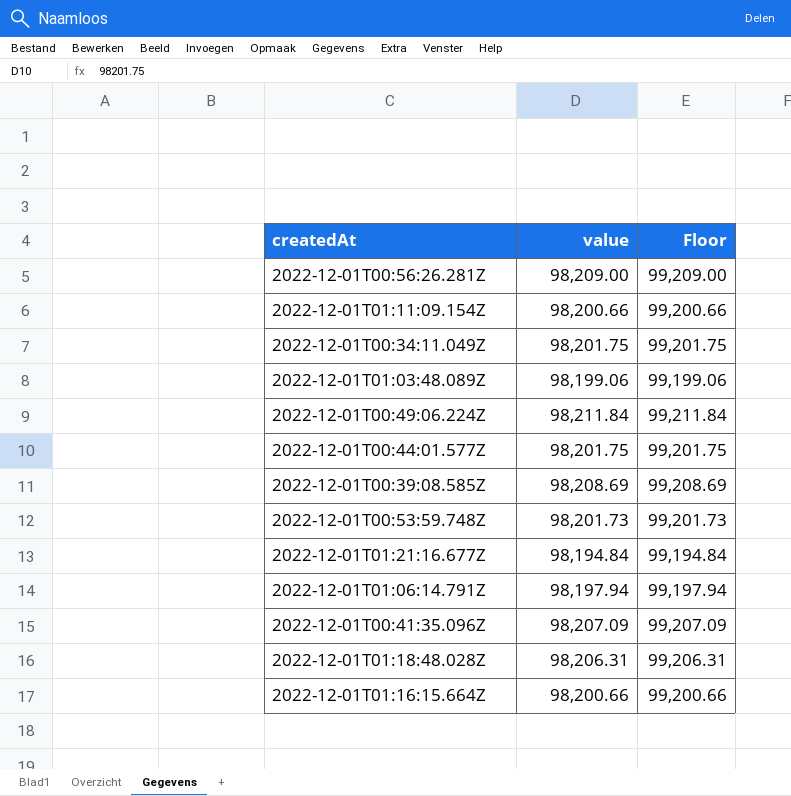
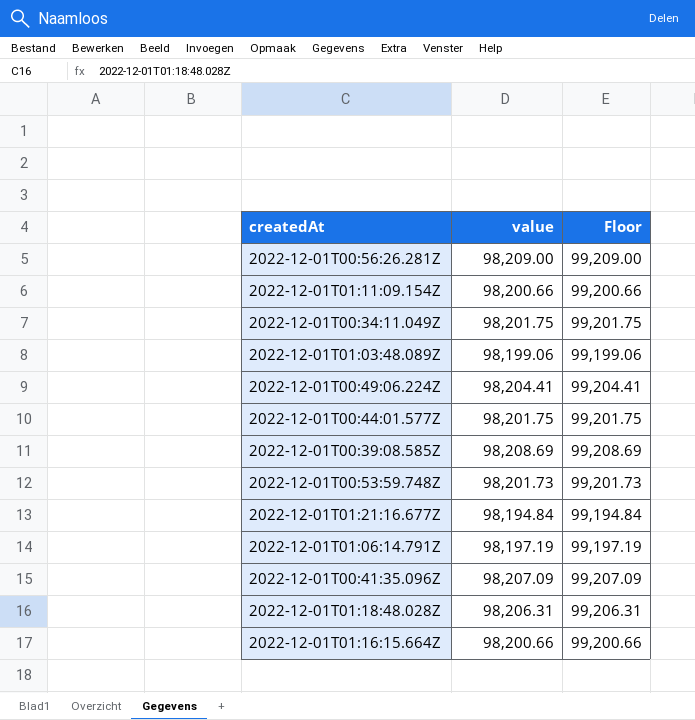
2022-12-01T00:49:06.224Z | value: 98,211.84 -> 98,204.41
2022-12-01T00:49:06.224Z | Floor: 99,211.84 -> 99,204.41
2022-12-01T01:06:14.791Z | value: 98,197.94 -> 98,197.19
2022-12-01T01:06:14.791Z | Floor: 99,197.94 -> 99,197.19

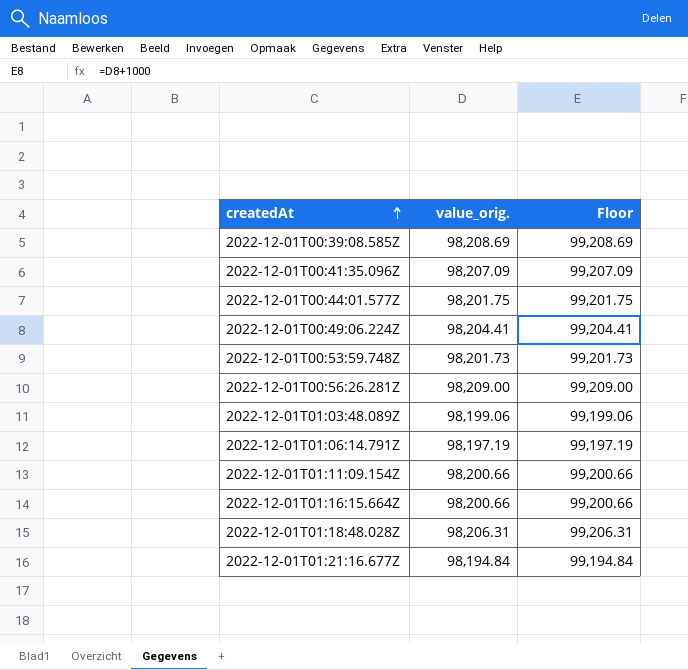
row order: none -> createdAt ascending
column name: value -> value_orig.
row 2022-12-01T00:34:11.049Z: 98,201.75 | 99,201.75 -> none

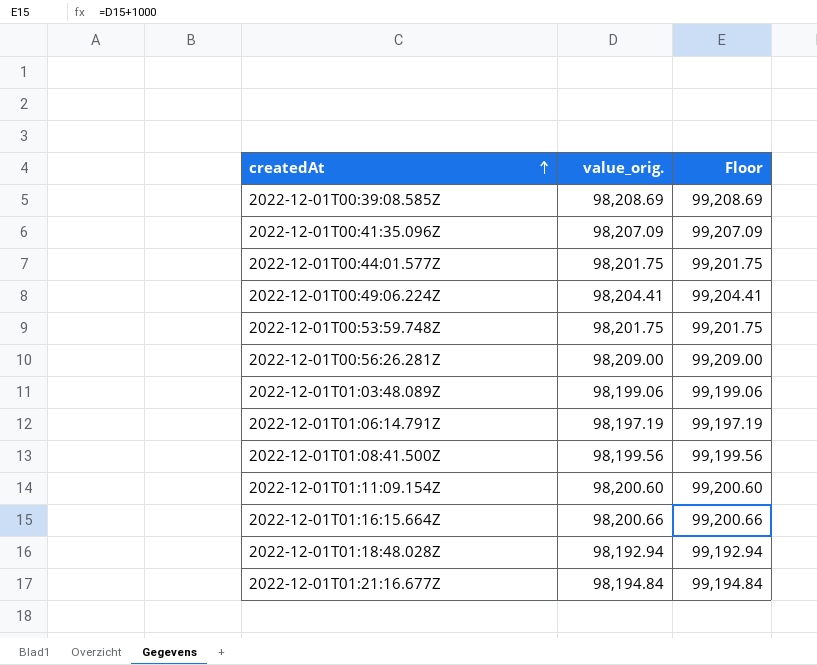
2022-12-01T00:53:59.748Z | value_orig.: 98,201.73 -> 98,201.75
2022-12-01T00:53:59.748Z | Floor: 99,201.73 -> 99,201.75
row 2022-12-01T01:08:41.500Z: none -> 98,199.56 | 99,199.56
2022-12-01T01:11:09.154Z | value_orig.: 98,200.66 -> 98,200.60
2022-12-01T01:11:09.154Z | Floor: 99,200.66 -> 99,200.60
2022-12-01T01:18:48.028Z | value_orig.: 98,206.31 -> 98,192.94
2022-12-01T01:18:48.028Z | Floor: 99,206.31 -> 99,192.94

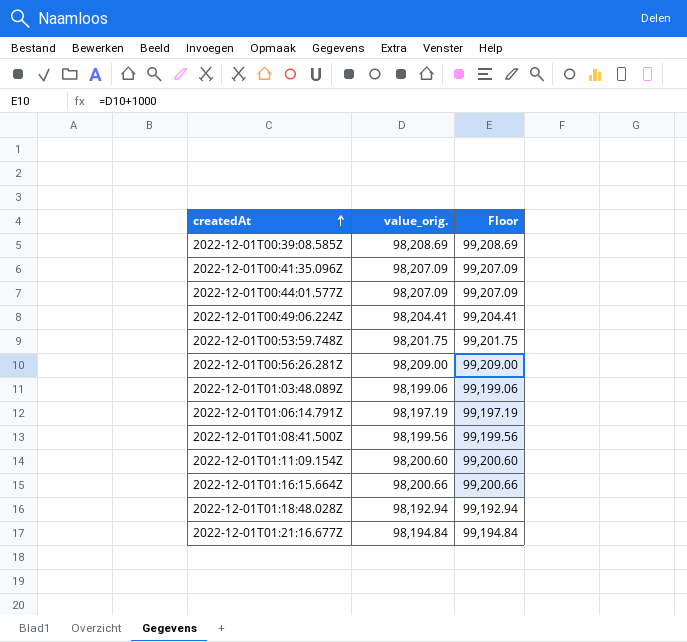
2022-12-01T00:44:01.577Z | value_orig.: 98,201.75 -> 98,207.09
2022-12-01T00:44:01.577Z | Floor: 99,201.75 -> 99,207.09

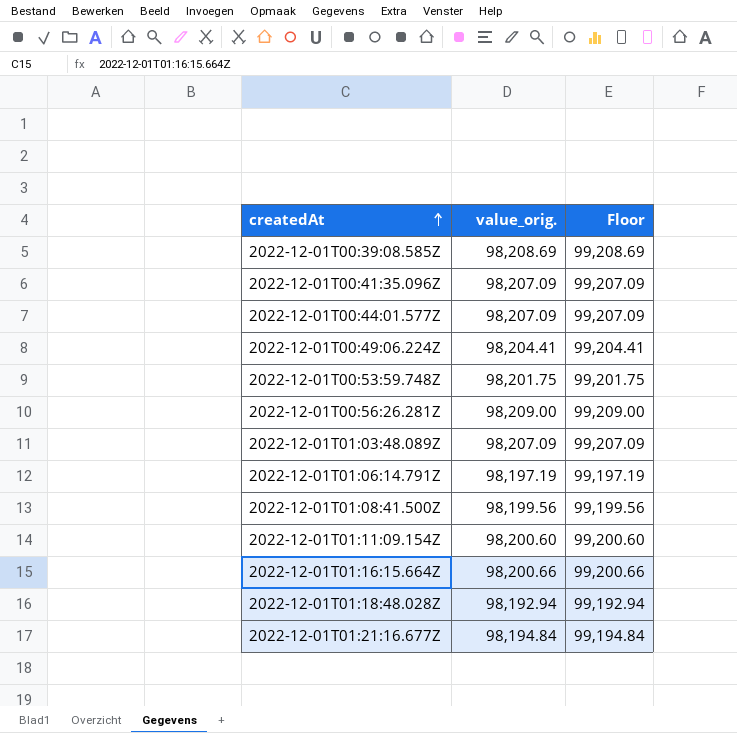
2022-12-01T01:03:48.089Z | value_orig.: 98,199.06 -> 98,207.09
2022-12-01T01:03:48.089Z | Floor: 99,199.06 -> 99,207.09

